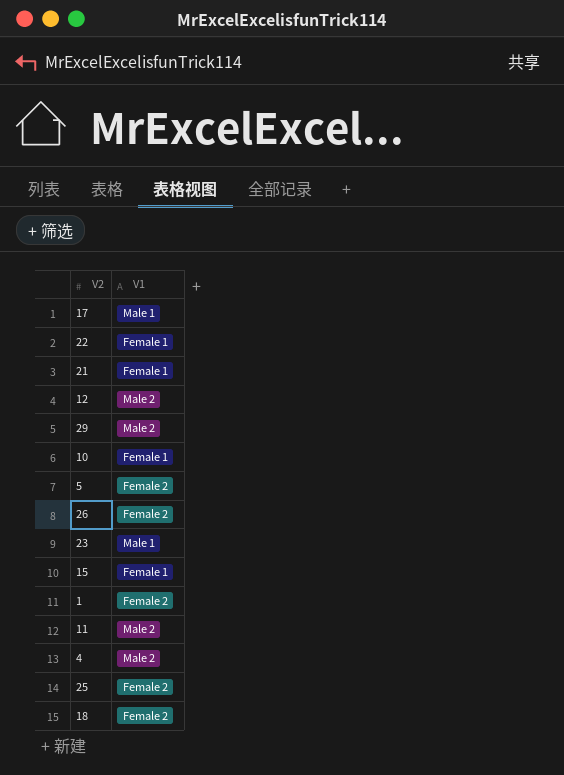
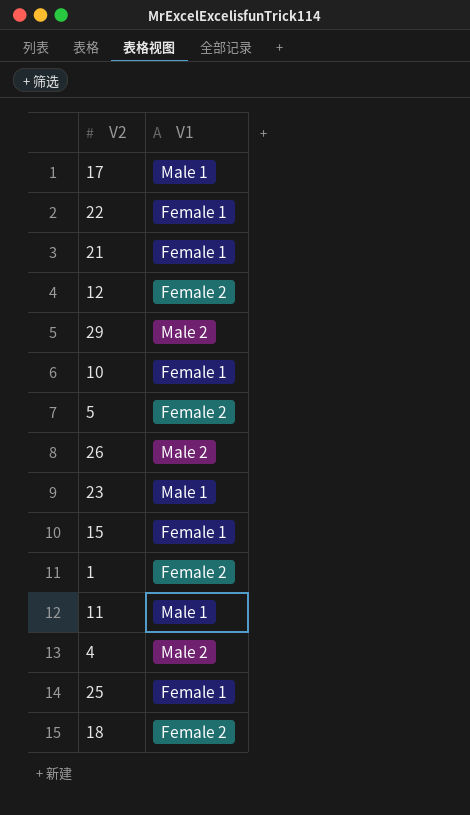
12 | V1: Male 2 -> Female 2
26 | V1: Female 2 -> Male 2
11 | V1: Male 2 -> Male 1
25 | V1: Female 2 -> Female 1

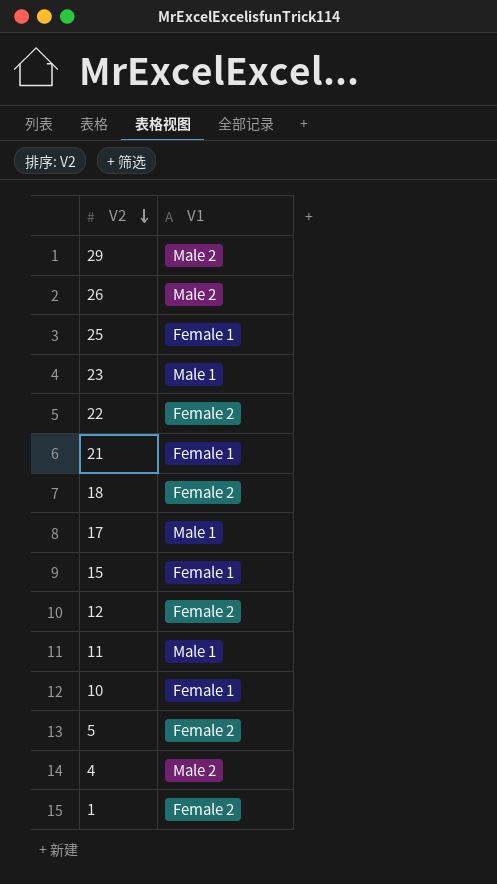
row order: none -> V2 descending
22 | V1: Female 1 -> Female 2

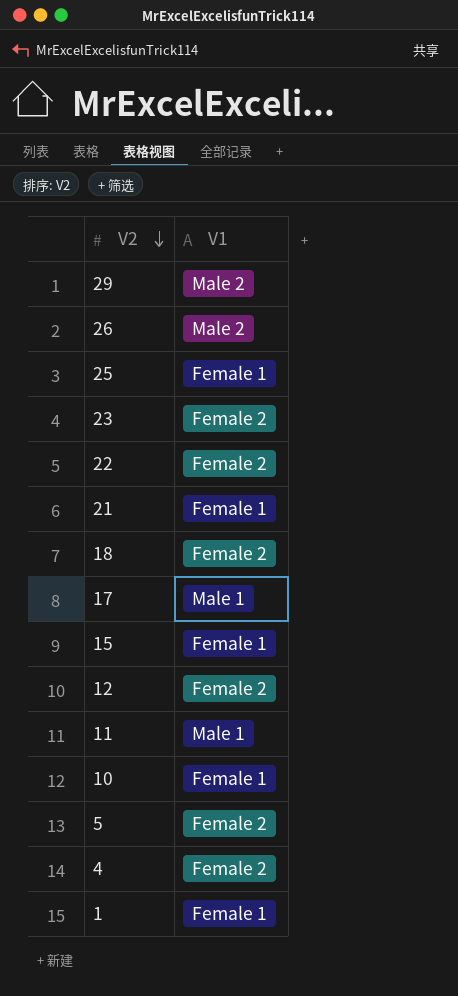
23 | V1: Male 1 -> Female 2
4 | V1: Male 2 -> Female 2
1 | V1: Female 2 -> Female 1

